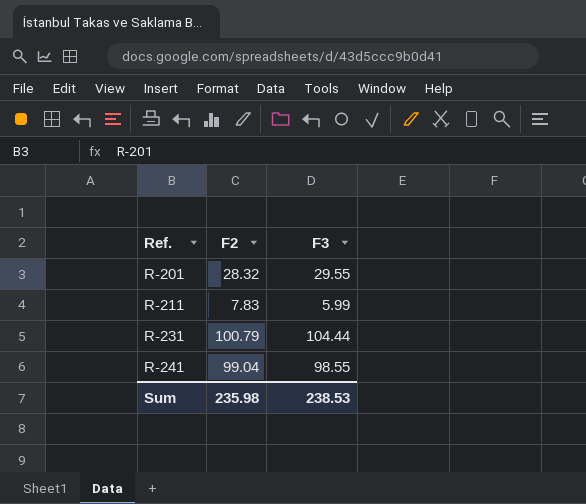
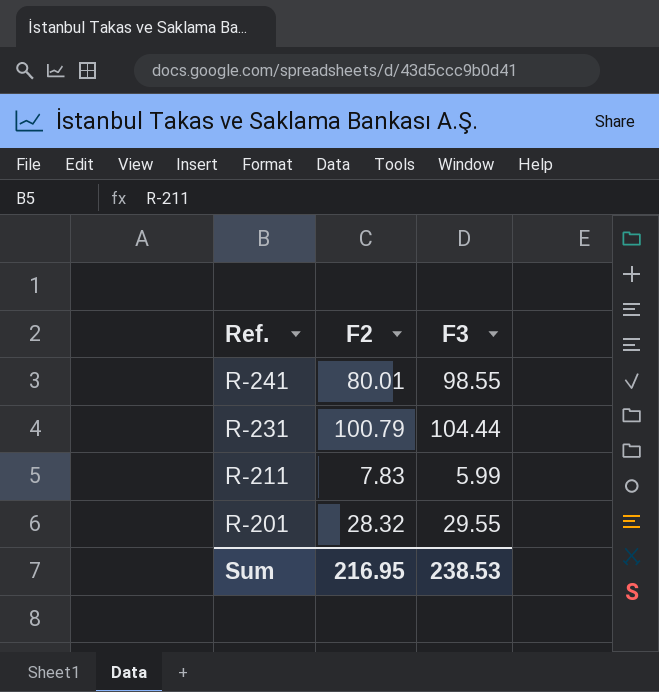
row order: Ref. ascending -> Ref. descending
R-241 | F2: 99.04 -> 80.01
Sum | F2: 235.98 -> 216.95

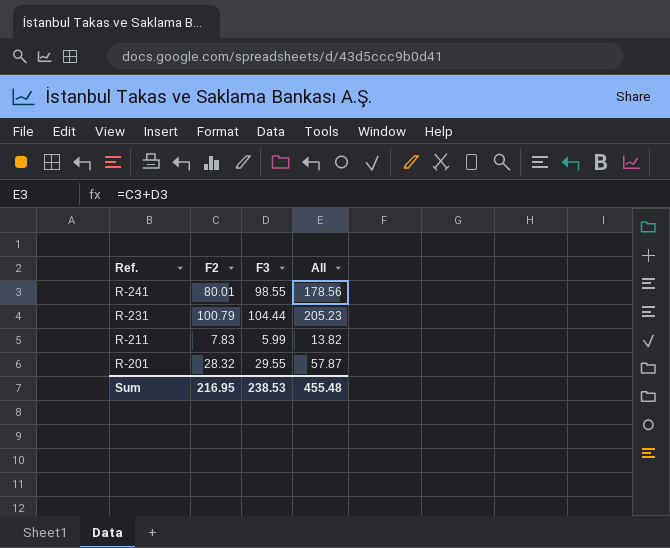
column All | formula: none -> [F2] + [F3]

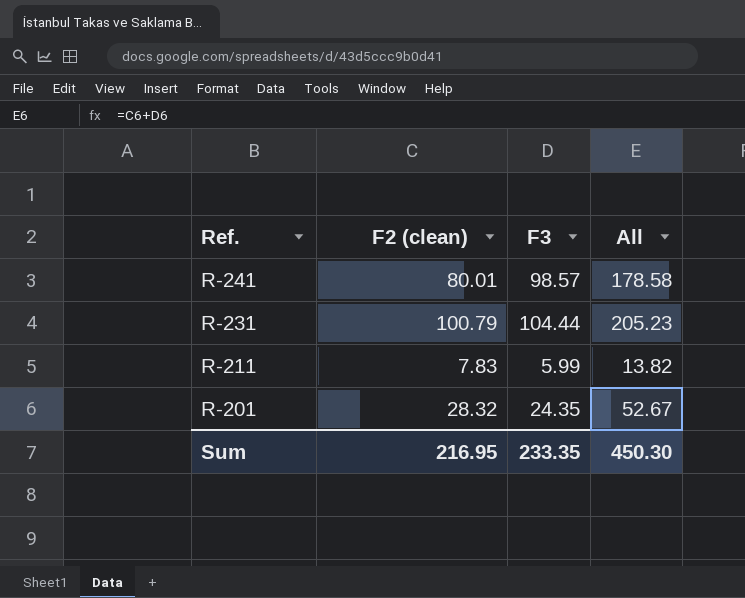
column name: F2 -> F2 (clean)
R-241 | F3: 98.55 -> 98.57
R-241 | All: 178.56 -> 178.58
R-201 | F3: 29.55 -> 24.35
R-201 | All: 57.87 -> 52.67
Sum | F3: 238.53 -> 233.35
Sum | All: 455.48 -> 450.30

